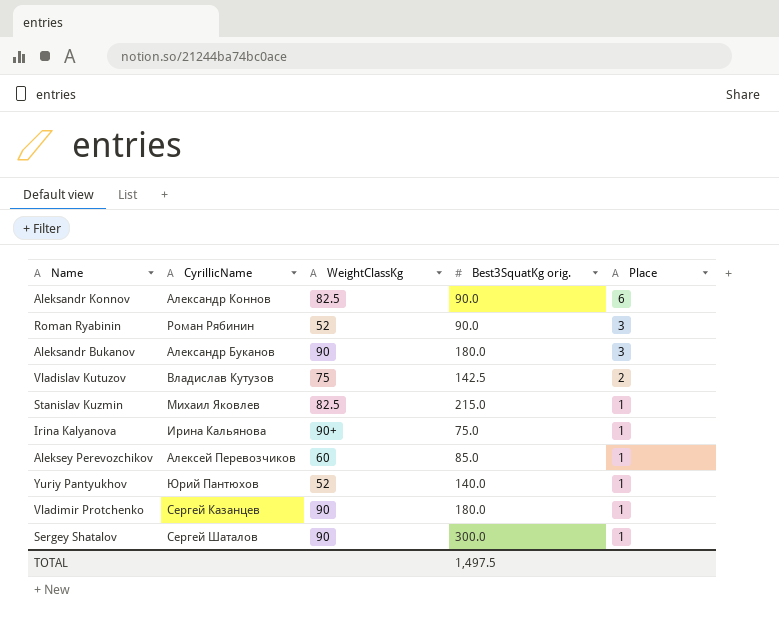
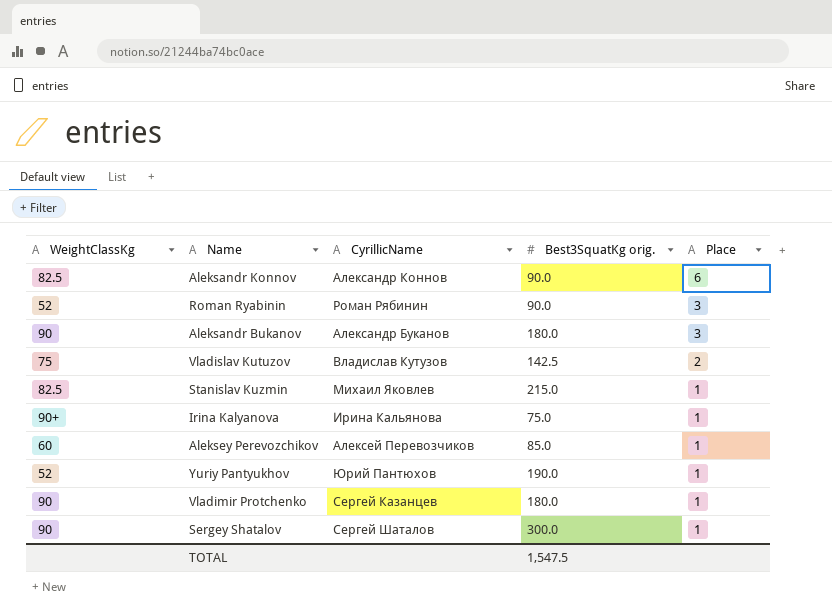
column WeightClassKg | position: 3 -> 1
Yuriy Pantyukhov | Best3SquatKg orig.: 140.0 -> 190.0
TOTAL | Best3SquatKg orig.: 1,497.5 -> 1,547.5

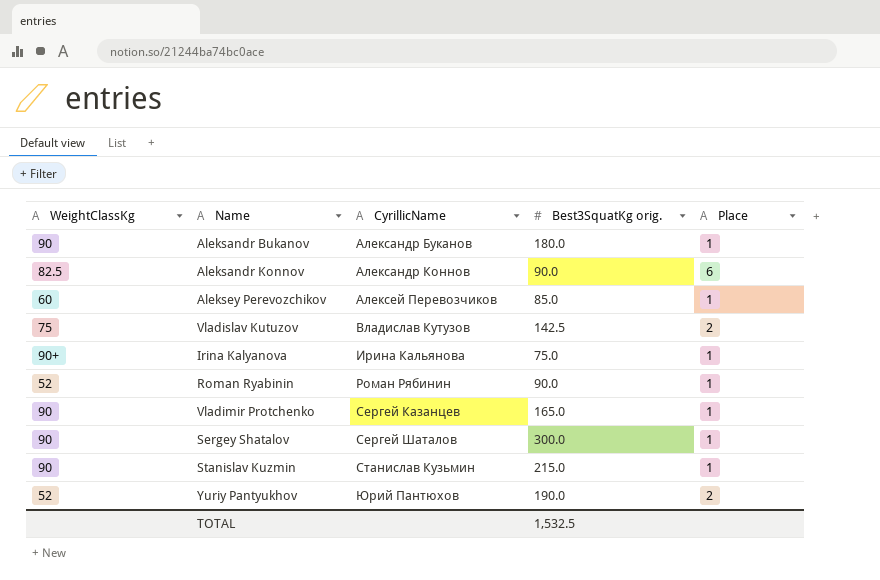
row order: Place descending -> CyrillicName ascending
Aleksandr Bukanov | Place: 3 -> 1
Roman Ryabinin | Place: 3 -> 1
Vladimir Protchenko | Best3SquatKg orig.: 180.0 -> 165.0
Stanislav Kuzmin | WeightClassKg: 82.5 -> 90
Stanislav Kuzmin | CyrillicName: Михаил Яковлев -> Станислав Кузьмин
Yuriy Pantyukhov | Place: 1 -> 2
TOTAL | Best3SquatKg orig.: 1,547.5 -> 1,532.5

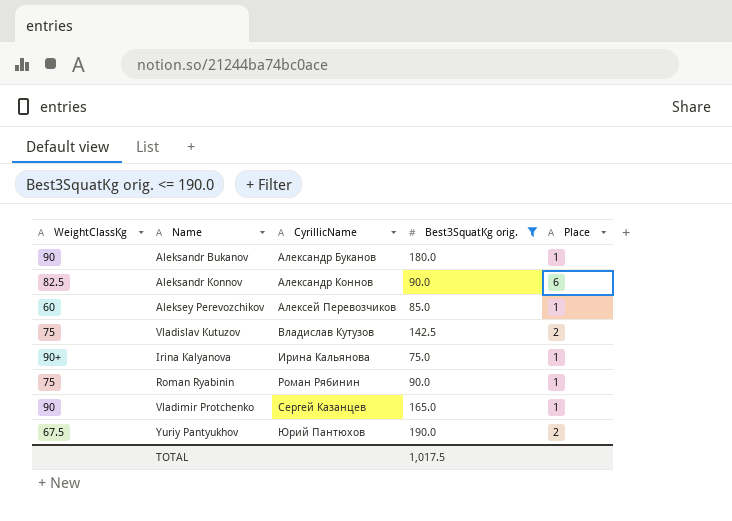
filter: none -> Best3SquatKg orig. <= 190.0
Roman Ryabinin | WeightClassKg: 52 -> 75
Yuriy Pantyukhov | WeightClassKg: 52 -> 67.5
TOTAL | Best3SquatKg orig.: 1,532.5 -> 1,017.5

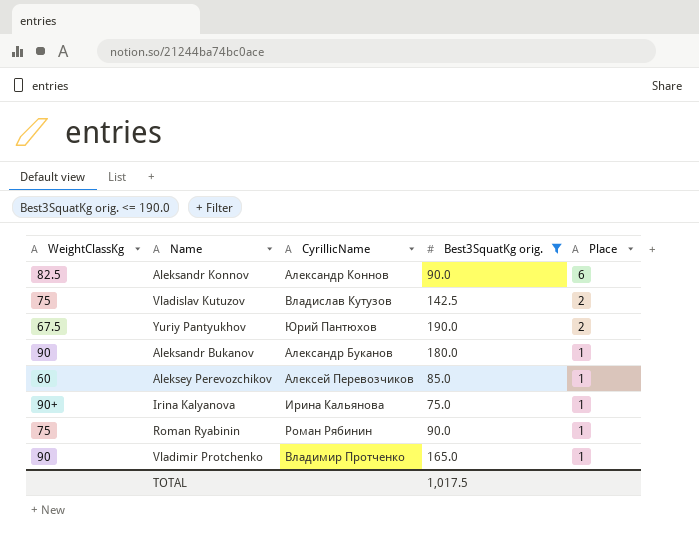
row order: CyrillicName ascending -> Place descending
Vladimir Protchenko | CyrillicName: Сергей Казанцев -> Владимир Протченко

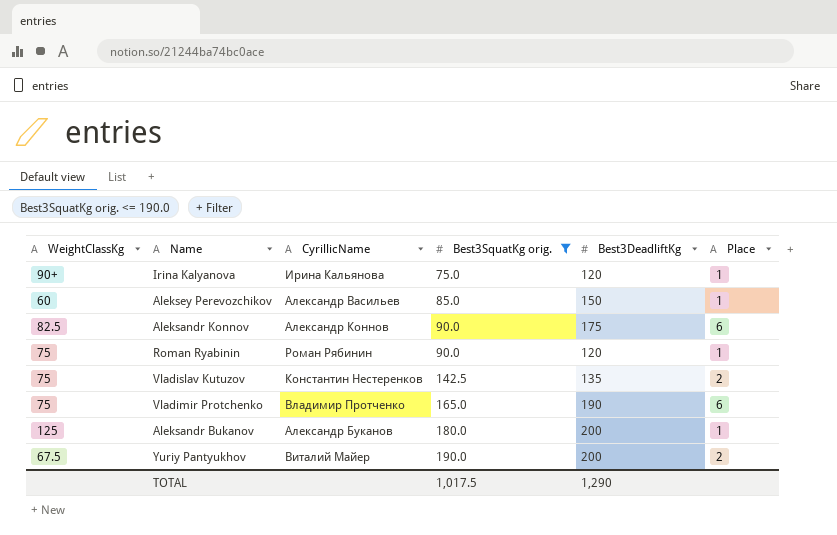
row order: Place descending -> Best3SquatKg orig. ascending
column Best3DeadliftKg | position: none -> 5
Aleksey Perevozchikov | CyrillicName: Алексей Перевозчиков -> Александр Васильев
Vladislav Kutuzov | CyrillicName: Владислав Кутузов -> Константин Нестеренков
Vladimir Protchenko | WeightClassKg: 90 -> 75
Vladimir Protchenko | Place: 1 -> 6
Aleksandr Bukanov | WeightClassKg: 90 -> 125
Yuriy Pantyukhov | CyrillicName: Юрий Пантюхов -> Виталий Майер

